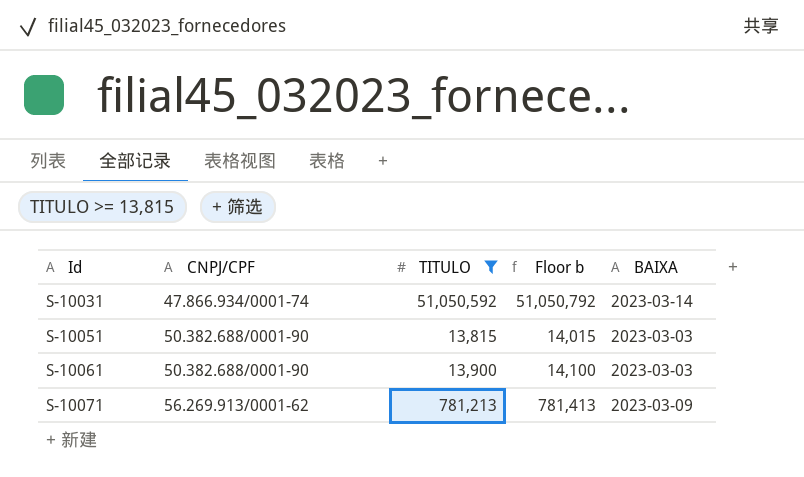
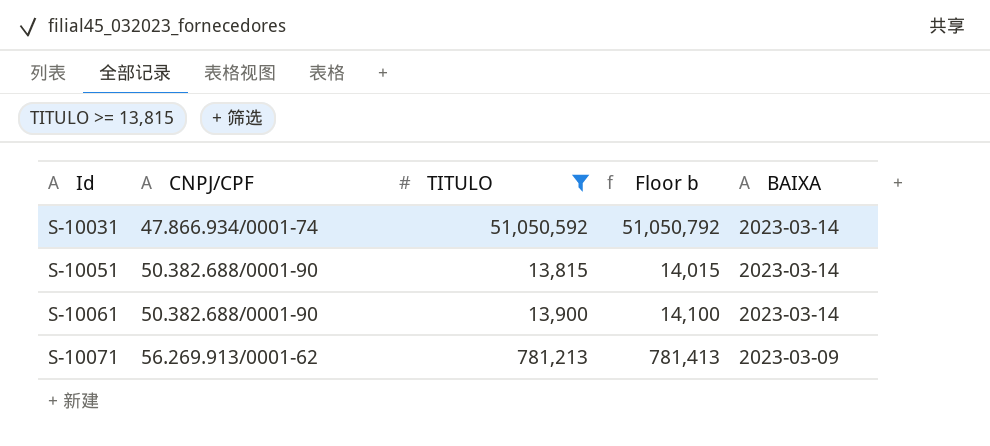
S-10051 | BAIXA: 2023-03-03 -> 2023-03-14
S-10061 | BAIXA: 2023-03-03 -> 2023-03-14

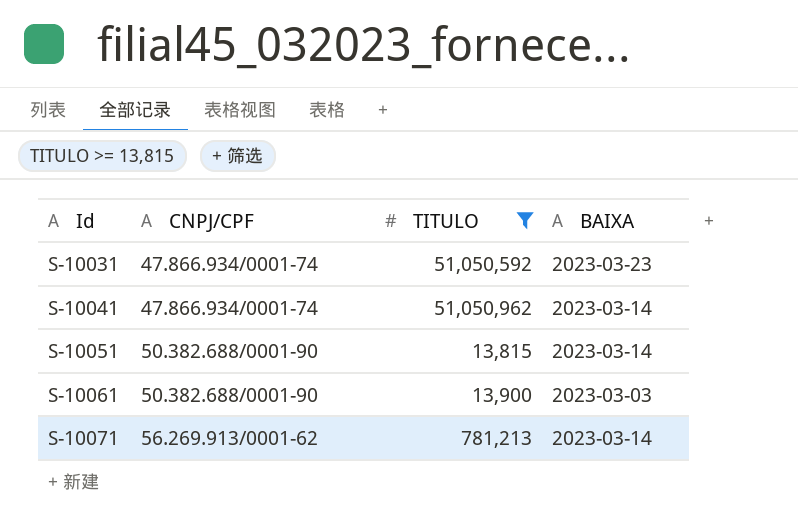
column Floor b | formula: [TITULO] + 200 -> none
S-10031 | BAIXA: 2023-03-14 -> 2023-03-23
row S-10041: none -> 47.866.934/0001-74 | 51,050,962 | 2023-03-14
S-10061 | BAIXA: 2023-03-14 -> 2023-03-03
S-10071 | BAIXA: 2023-03-09 -> 2023-03-14

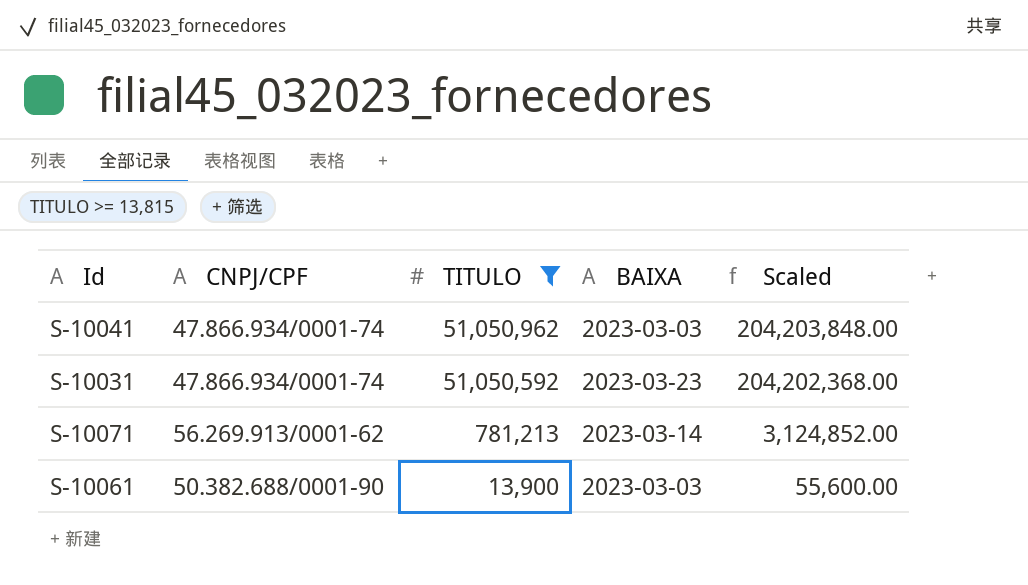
row order: Id ascending -> TITULO descending
column Scaled | formula: none -> [TITULO] * 4
row S-10051: 50.382.688/0001-90 | 13,815 | 2023-03-14 -> none
S-10041 | BAIXA: 2023-03-14 -> 2023-03-03

